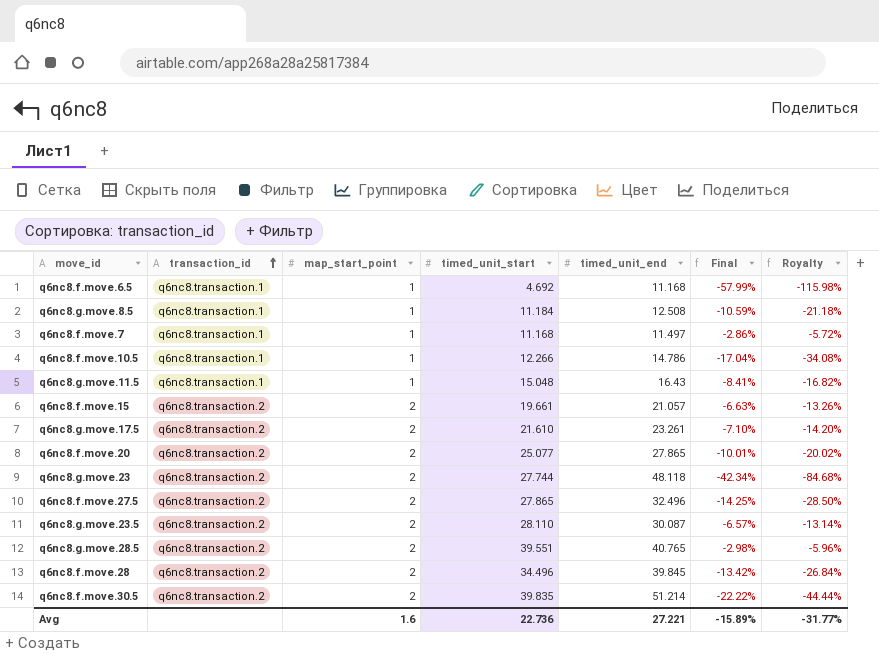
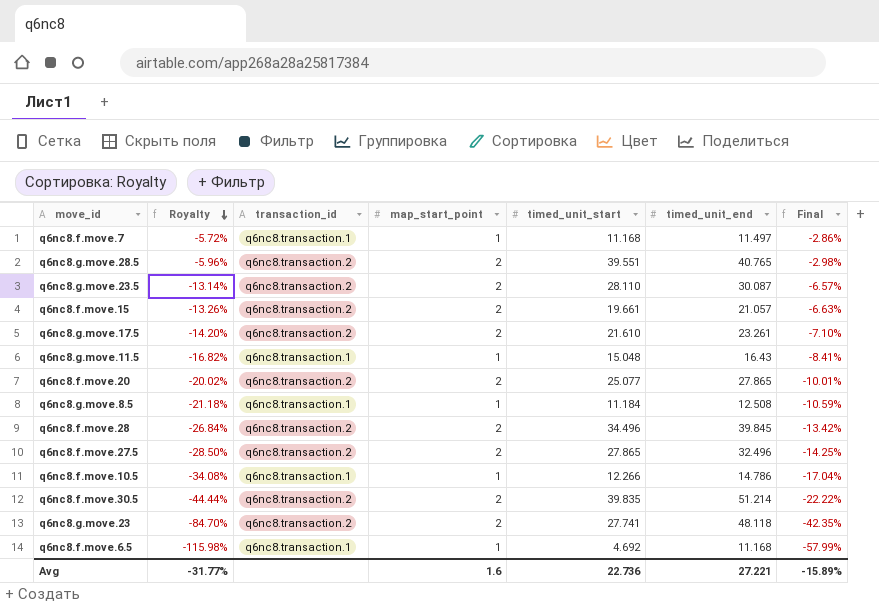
row order: transaction_id ascending -> Royalty descending
column Royalty | position: 7 -> 2
q6nc8.g.move.23 | Royalty: -84.68% -> -84.70%
q6nc8.g.move.23 | timed_unit_start: 27.744 -> 27.741
q6nc8.g.move.23 | Final: -42.34% -> -42.35%

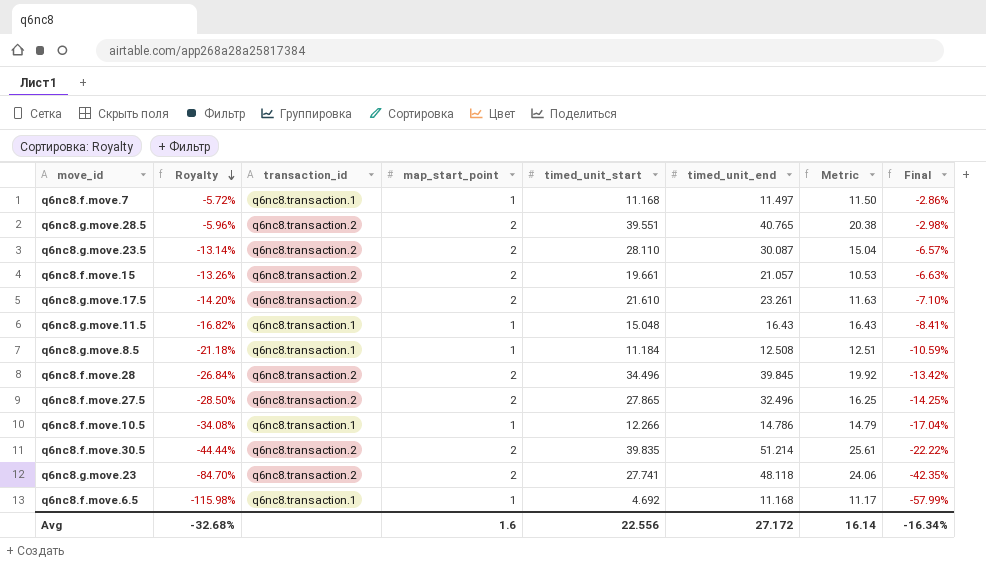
column Metric | formula: none -> [timed_unit_end] / [map_start_point]
row q6nc8.f.move.20: -20.02% | q6nc8.transaction.2 | 2 | 25.077 | 27.865 | -10.01% -> none
Avg | Royalty: -31.77% -> -32.68%
Avg | timed_unit_start: 22.736 -> 22.556
Avg | timed_unit_end: 27.221 -> 27.172
Avg | Final: -15.89% -> -16.34%

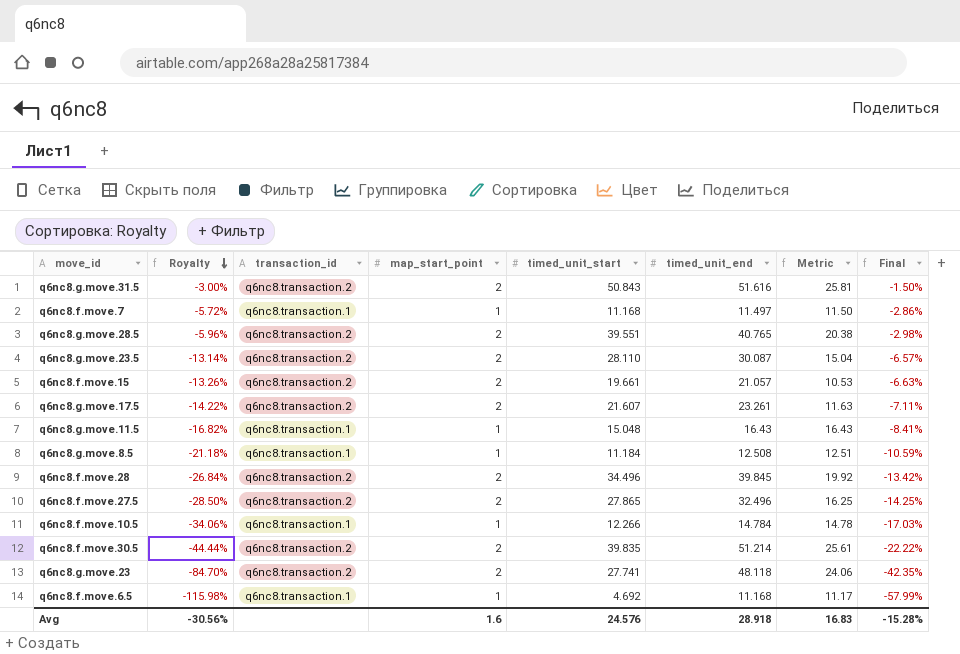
row q6nc8.g.move.31.5: none -> -3.00% | q6nc8.transaction.2 | 2 | 50.843 | 51.616 | 25.81 | -1.50%
q6nc8.g.move.17.5 | Royalty: -14.20% -> -14.22%
q6nc8.g.move.17.5 | timed_unit_start: 21.610 -> 21.607
q6nc8.g.move.17.5 | Final: -7.10% -> -7.11%
q6nc8.f.move.10.5 | Royalty: -34.08% -> -34.06%
q6nc8.f.move.10.5 | timed_unit_end: 14.786 -> 14.784
q6nc8.f.move.10.5 | Metric: 14.79 -> 14.78
q6nc8.f.move.10.5 | Final: -17.04% -> -17.03%
Avg | Royalty: -32.68% -> -30.56%
Avg | timed_unit_start: 22.556 -> 24.576
Avg | timed_unit_end: 27.172 -> 28.918
Avg | Metric: 16.14 -> 16.83
Avg | Final: -16.34% -> -15.28%

